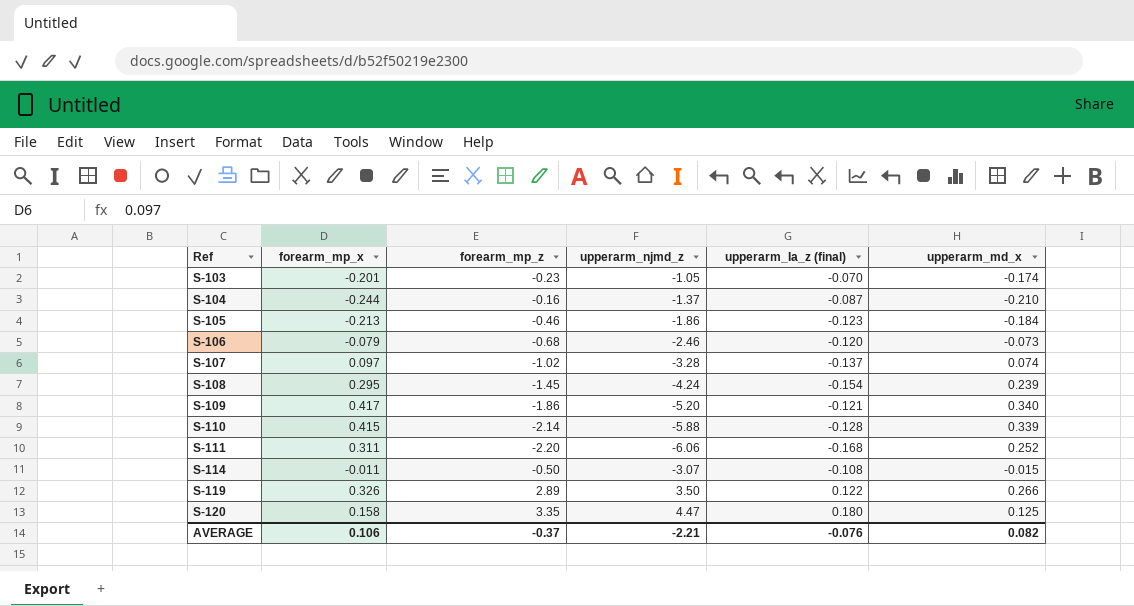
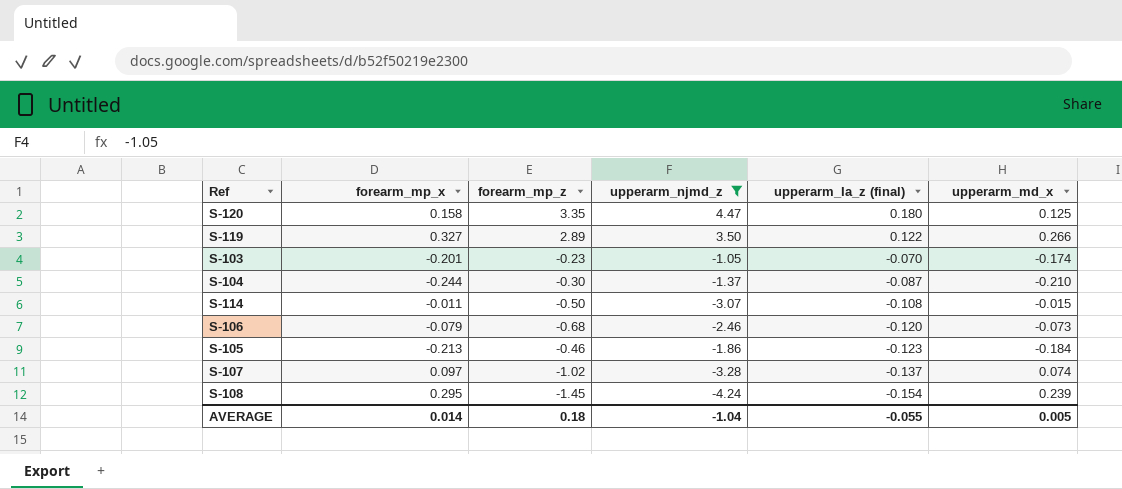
filter: none -> upperarm_njmd_z >= -4.24
row order: Ref ascending -> upperarm_Ia_z (final) descending
S-119 | forearm_mp_x: 0.326 -> 0.327
S-104 | forearm_mp_z: -0.16 -> -0.30
AVERAGE | forearm_mp_x: 0.106 -> 0.014
AVERAGE | forearm_mp_z: -0.37 -> 0.18
AVERAGE | upperarm_njmd_z: -2.21 -> -1.04
AVERAGE | upperarm_Ia_z (final): -0.076 -> -0.055
AVERAGE | upperarm_md_x: 0.082 -> 0.005

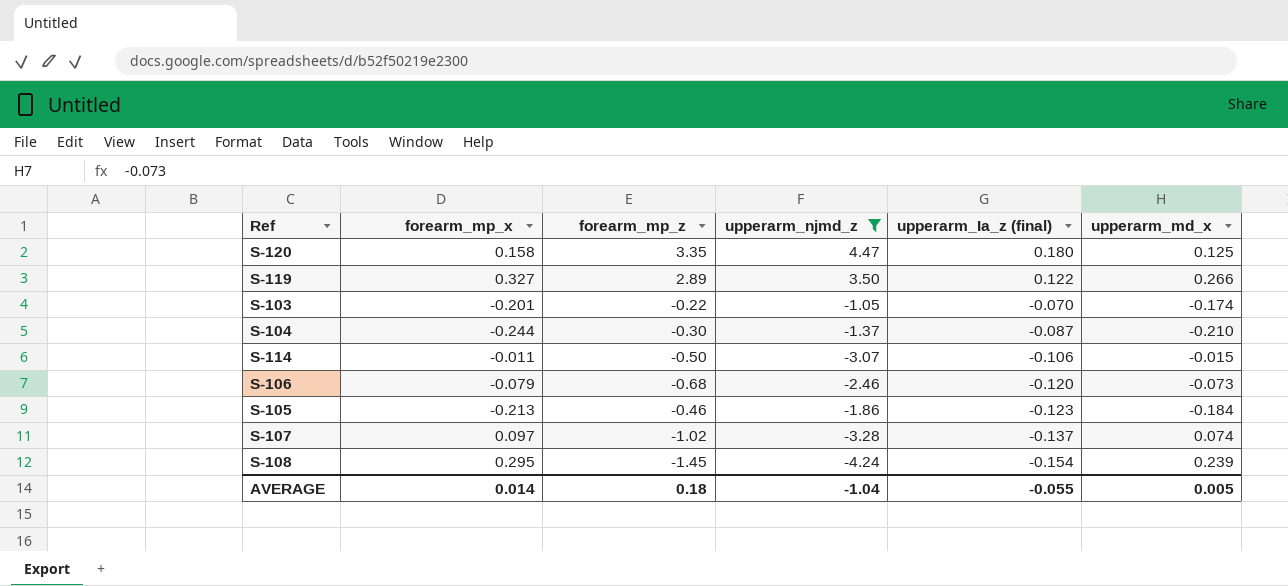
S-103 | forearm_mp_z: -0.23 -> -0.22
S-114 | upperarm_Ia_z (final): -0.108 -> -0.106

